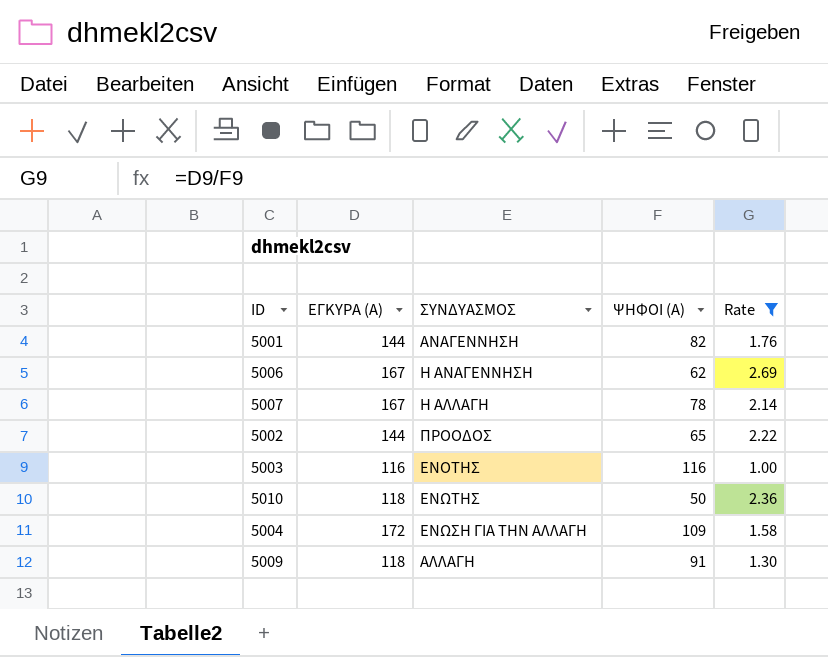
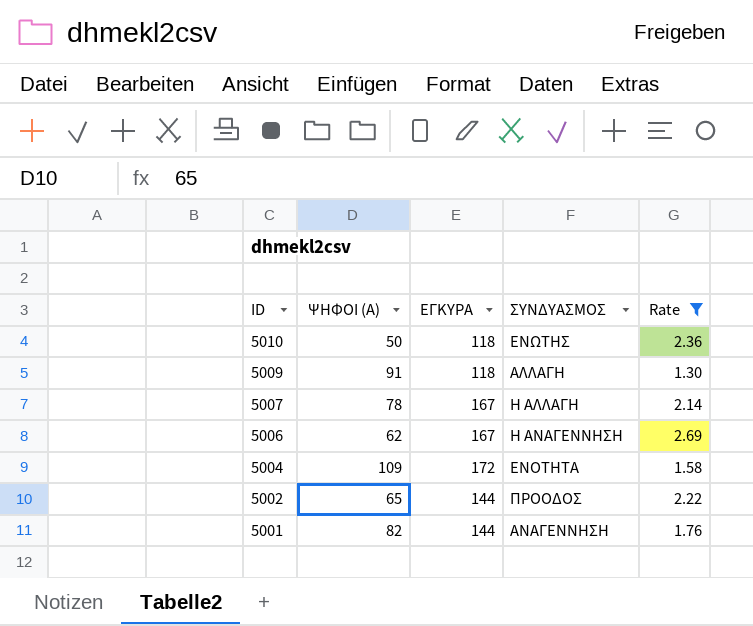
row order: none -> ID descending
column ΨΗΦΟΙ (Α) | position: 4 -> 2
column name: ΕΓΚΥΡΑ (Α) -> ΕΓΚΥΡΑ
row 5003: 116 | ΕΝΟΤΗΣ | 116 | 1.00 -> none
5004 | ΣΥΝΔΥΑΣΜΟΣ: ΕΝΩΣΗ ΓΙΑ ΤΗΝ ΑΛΛΑΓΗ -> ΕΝΟΤΗΤΑ

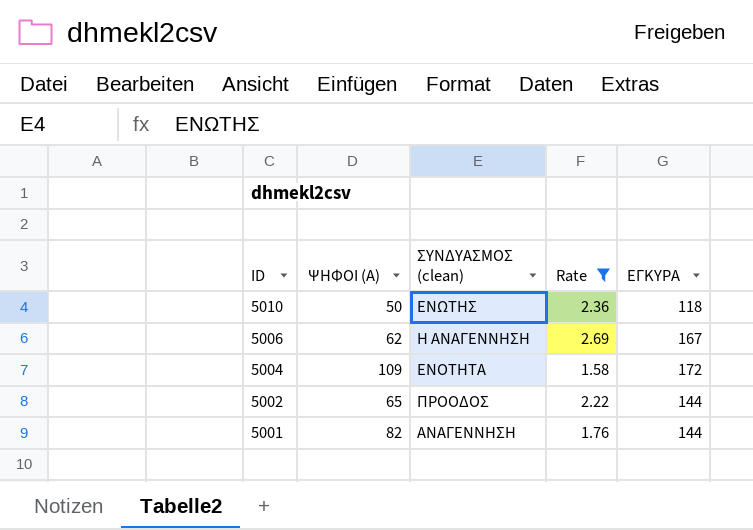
column name: ΣΥΝΔΥΑΣΜΟΣ -> ΣΥΝΔΥΑΣΜΟΣ (clean)
column ΕΓΚΥΡΑ | position: 3 -> 5
row 5009: 91 | 118 | ΑΛΛΑΓΗ | 1.30 -> none
row 5007: 78 | 167 | Η ΑΛΛΑΓΗ | 2.14 -> none

